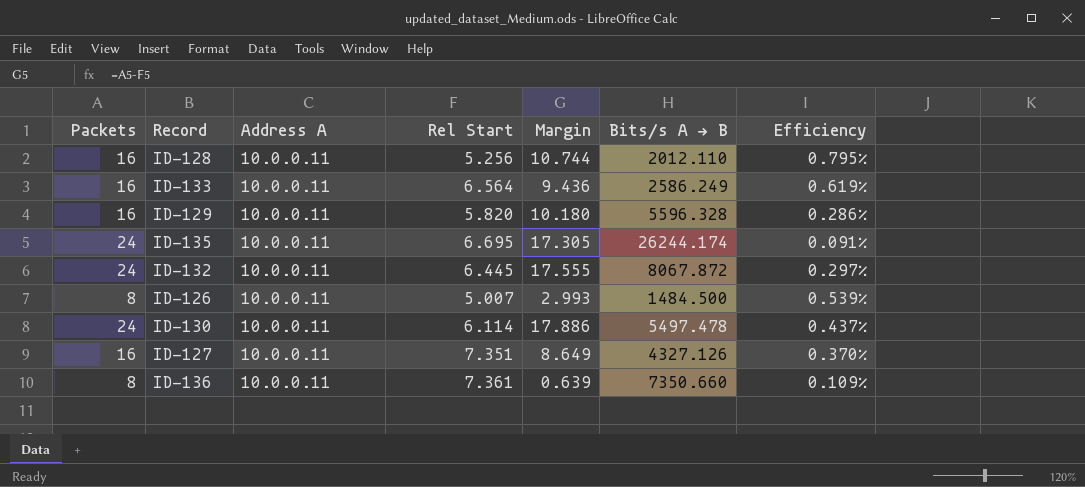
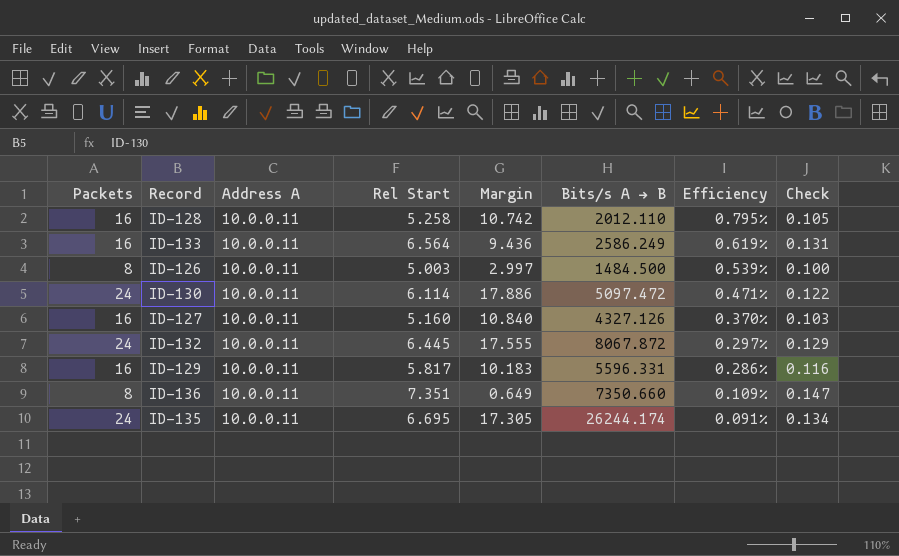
row order: none -> Efficiency descending
column Check | formula: none -> [Rel Start] * 0.02
ID-128 | Rel Start: 5.256 -> 5.258
ID-128 | Margin: 10.744 -> 10.742
ID-126 | Rel Start: 5.007 -> 5.003
ID-126 | Margin: 2.993 -> 2.997
ID-130 | Bits/s A → B: 5497.478 -> 5097.472
ID-130 | Efficiency: 0.437% -> 0.471%
ID-127 | Rel Start: 7.351 -> 5.160
ID-127 | Margin: 8.649 -> 10.840
ID-129 | Rel Start: 5.820 -> 5.817
ID-129 | Margin: 10.180 -> 10.183
ID-129 | Bits/s A → B: 5596.328 -> 5596.331
ID-136 | Rel Start: 7.361 -> 7.351
ID-136 | Margin: 0.639 -> 0.649

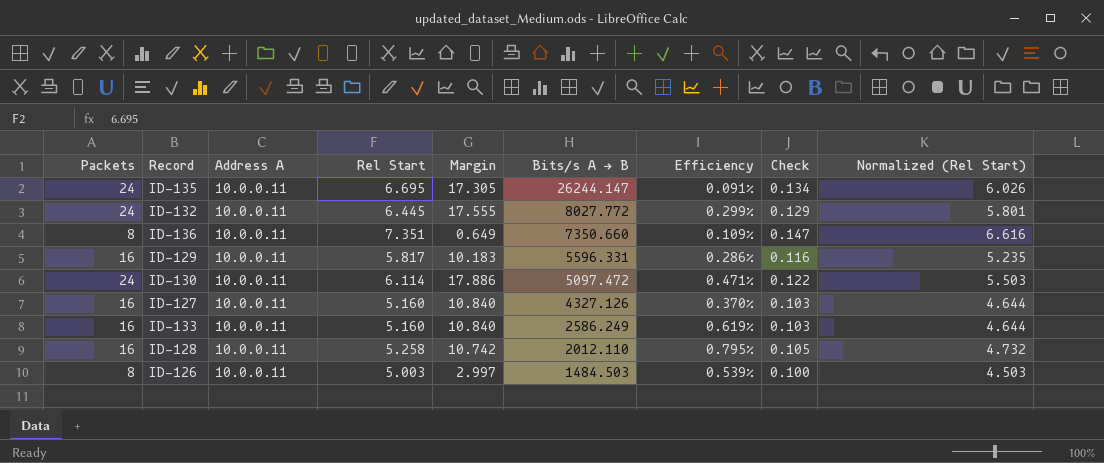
row order: Efficiency descending -> Bits/s A → B descending
column Normalized (Rel Start) | formula: none -> [Rel Start] * 0.9
ID-135 | Bits/s A → B: 26244.174 -> 26244.147
ID-132 | Bits/s A → B: 8067.872 -> 8027.772
ID-132 | Efficiency: 0.297% -> 0.299%
ID-133 | Rel Start: 6.564 -> 5.160
ID-133 | Margin: 9.436 -> 10.840
ID-133 | Check: 0.131 -> 0.103
ID-126 | Bits/s A → B: 1484.500 -> 1484.503

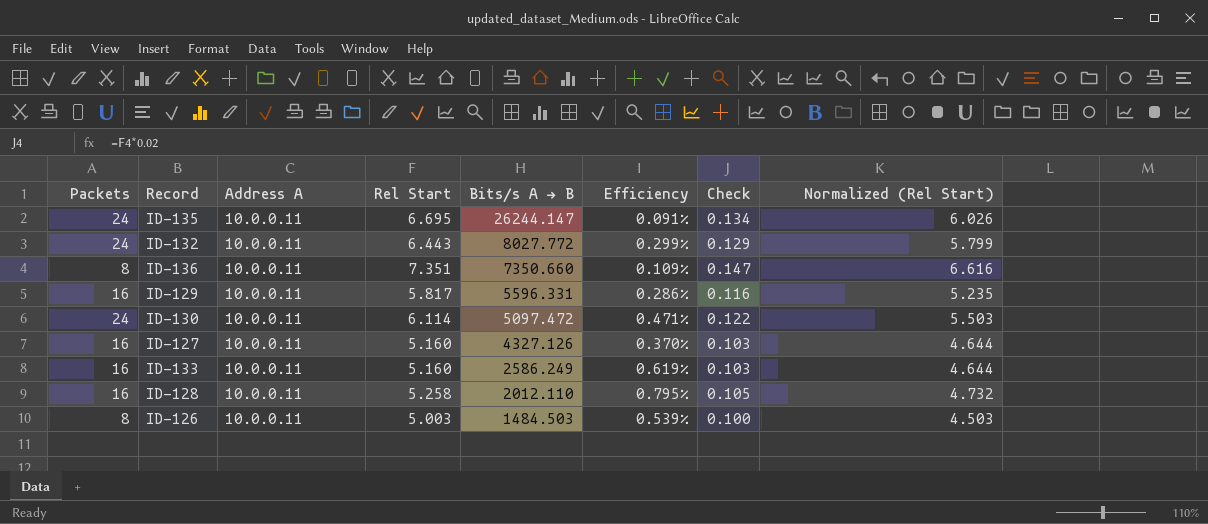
column Margin | formula: [Packets] - [Rel Start] -> none
ID-132 | Rel Start: 6.445 -> 6.443
ID-132 | Normalized (Rel Start): 5.801 -> 5.799

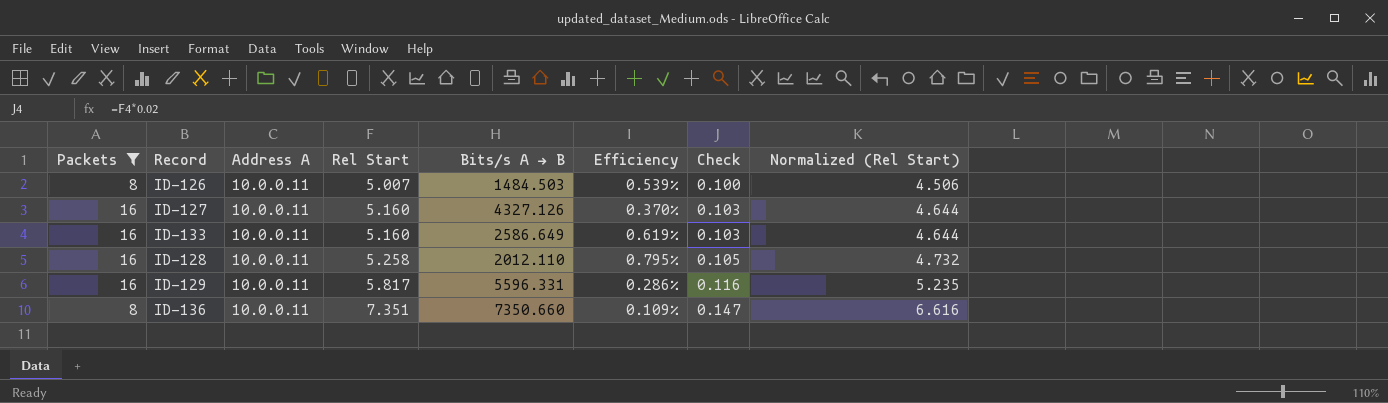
filter: none -> Packets != 24
row order: Bits/s A → B descending -> Rel Start ascending
ID-126 | Rel Start: 5.003 -> 5.007
ID-126 | Normalized (Rel Start): 4.503 -> 4.506
ID-133 | Bits/s A → B: 2586.249 -> 2586.649

